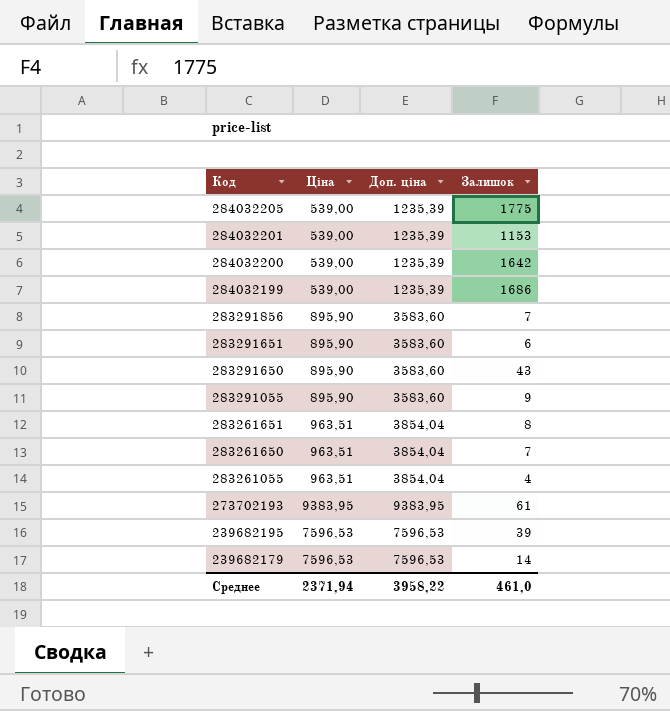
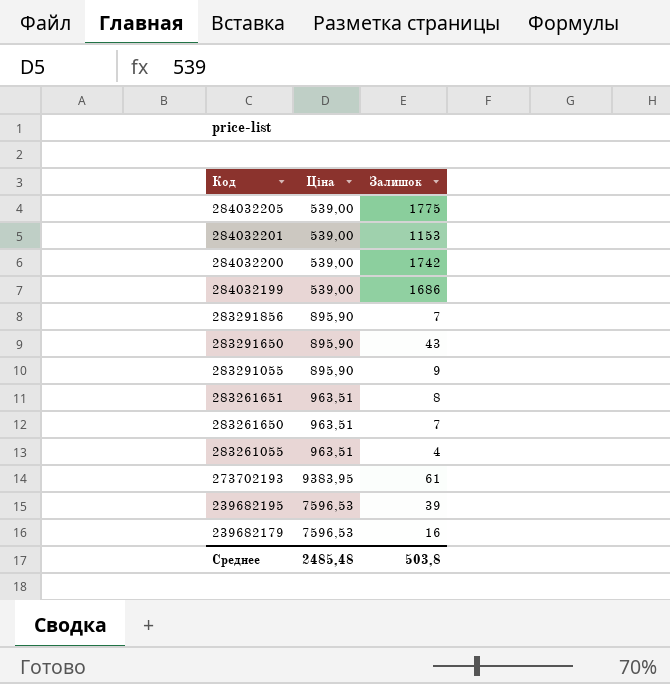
column Доп. ціна | position: 3 -> none
row 283291651: 895,90 | 3583,60 | 6 -> none
284032200 | Залишок: 1642 -> 1742
239682179 | Залишок: 14 -> 16
Среднее | Ціна: 2371,94 -> 2485,48
Среднее | Залишок: 461,0 -> 503,8

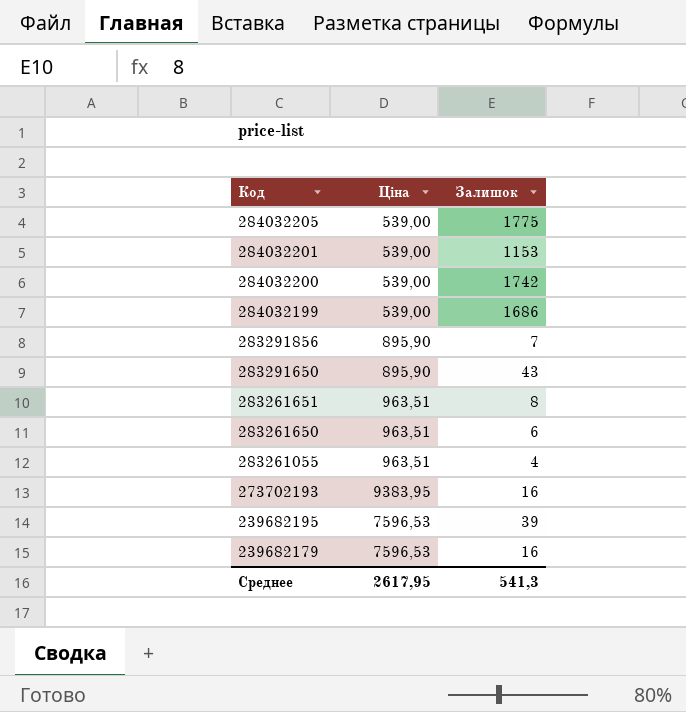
row 283291055: 895,90 | 9 -> none
283261650 | Залишок: 7 -> 6
273702193 | Залишок: 61 -> 16
Среднее | Ціна: 2485,48 -> 2617,95
Среднее | Залишок: 503,8 -> 541,3

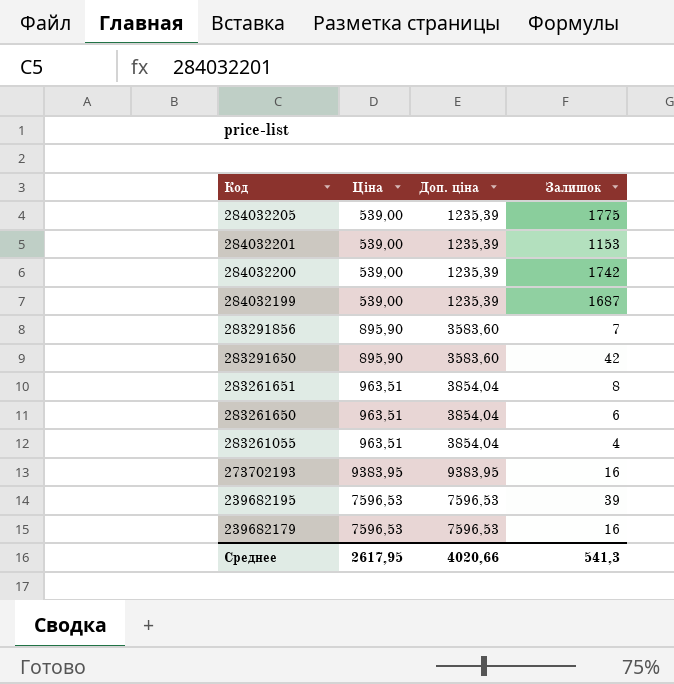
column Доп. ціна | position: none -> 3
284032199 | Залишок: 1686 -> 1687
283291650 | Залишок: 43 -> 42

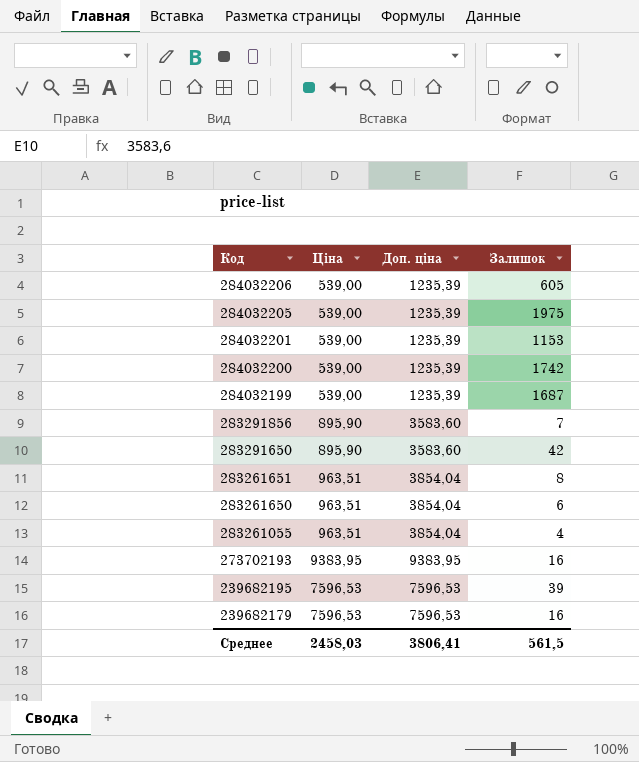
row 284032206: none -> 539,00 | 1235,39 | 605
284032205 | Залишок: 1775 -> 1975
Среднее | Ціна: 2617,95 -> 2458,03
Среднее | Доп. ціна: 4020,66 -> 3806,41
Среднее | Залишок: 541,3 -> 561,5

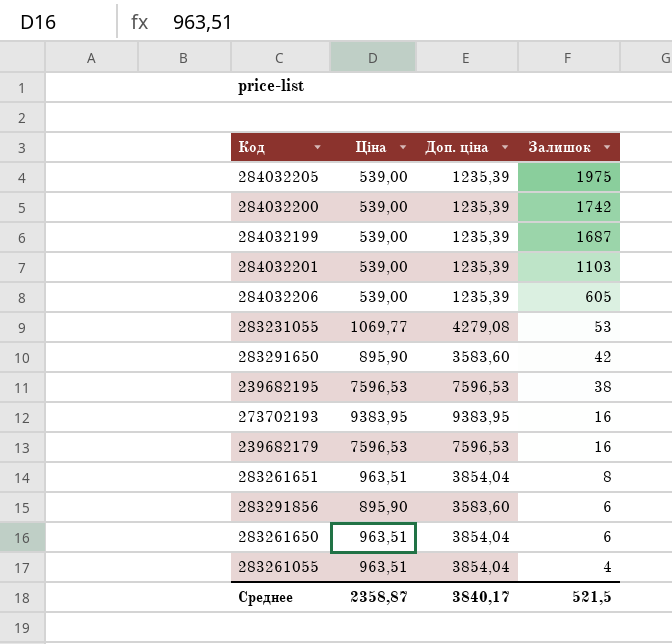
row order: Код descending -> Залишок descending
284032201 | Залишок: 1153 -> 1103
row 283231055: none -> 1069,77 | 4279,08 | 53
239682195 | Залишок: 39 -> 38
283291856 | Залишок: 7 -> 6
Среднее | Ціна: 2458,03 -> 2358,87
Среднее | Доп. ціна: 3806,41 -> 3840,17
Среднее | Залишок: 561,5 -> 521,5

